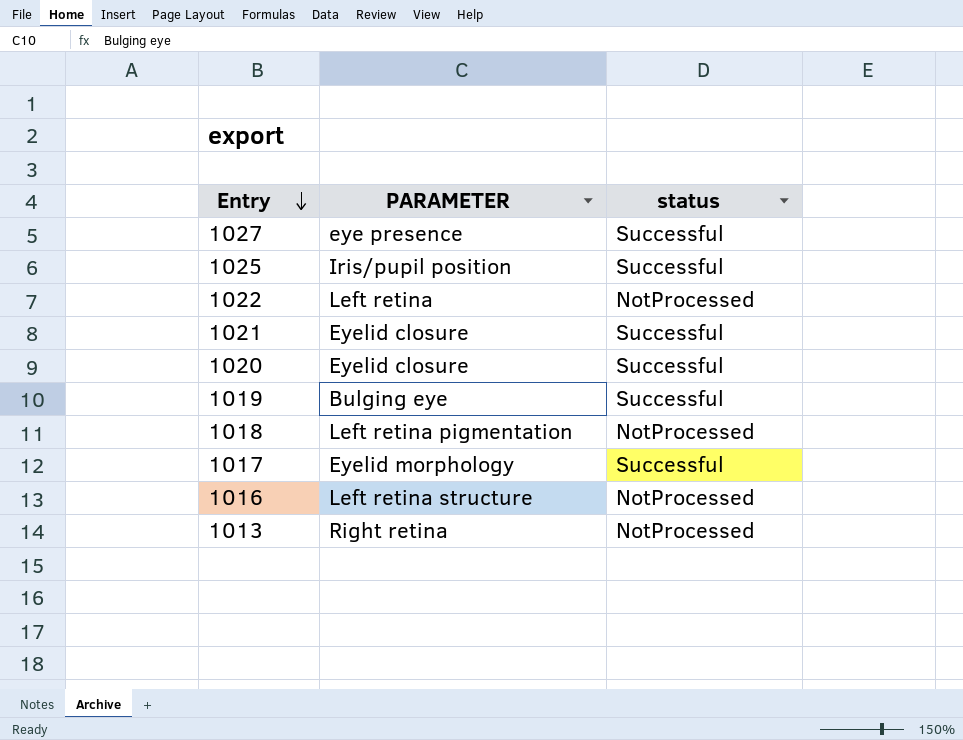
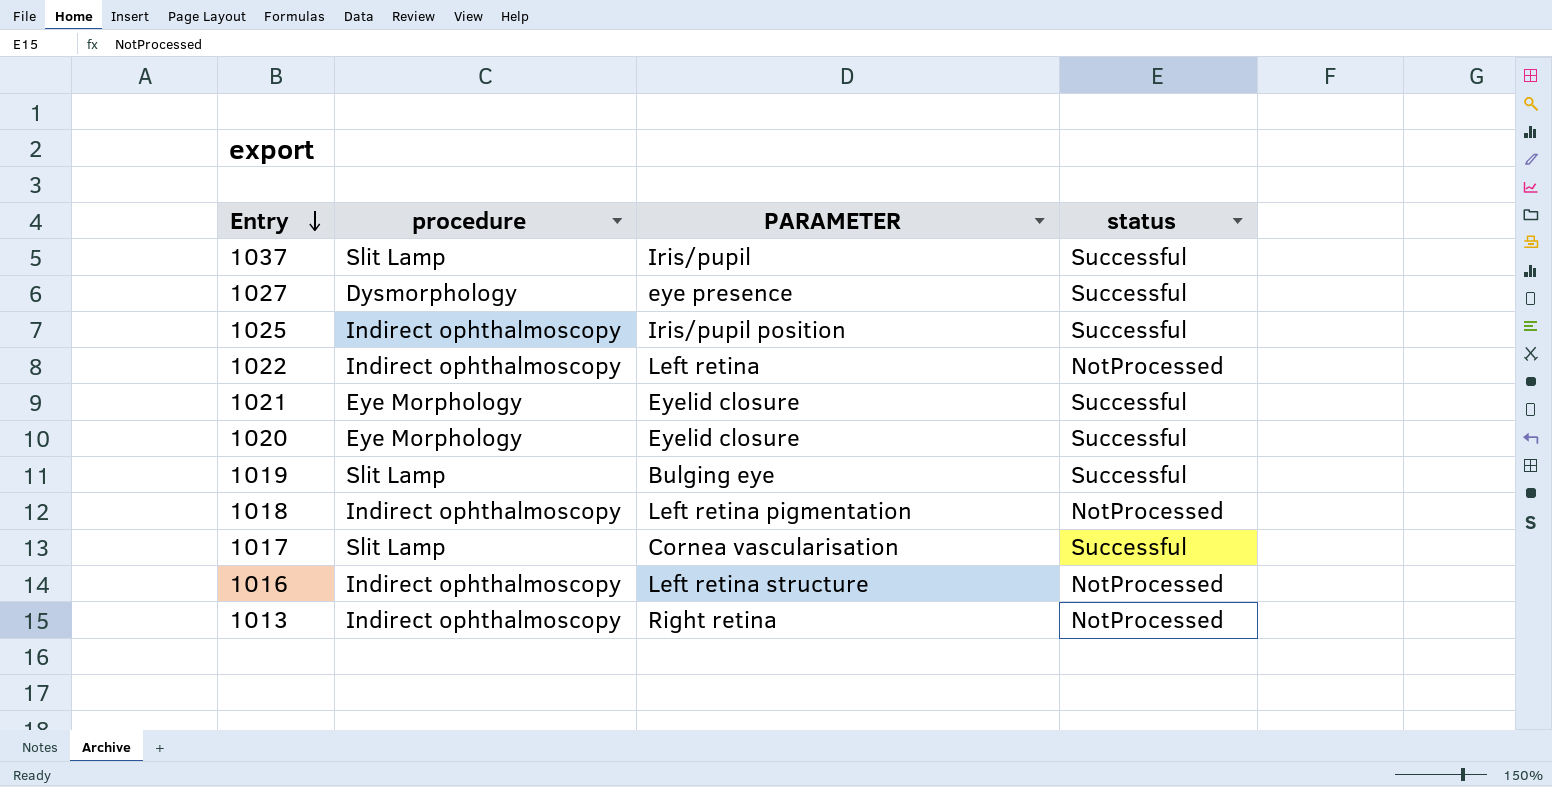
column procedure | position: none -> 2
row 1037: none -> Slit Lamp | Iris/pupil | Successful
1017 | PARAMETER: Eyelid morphology -> Cornea vascularisation

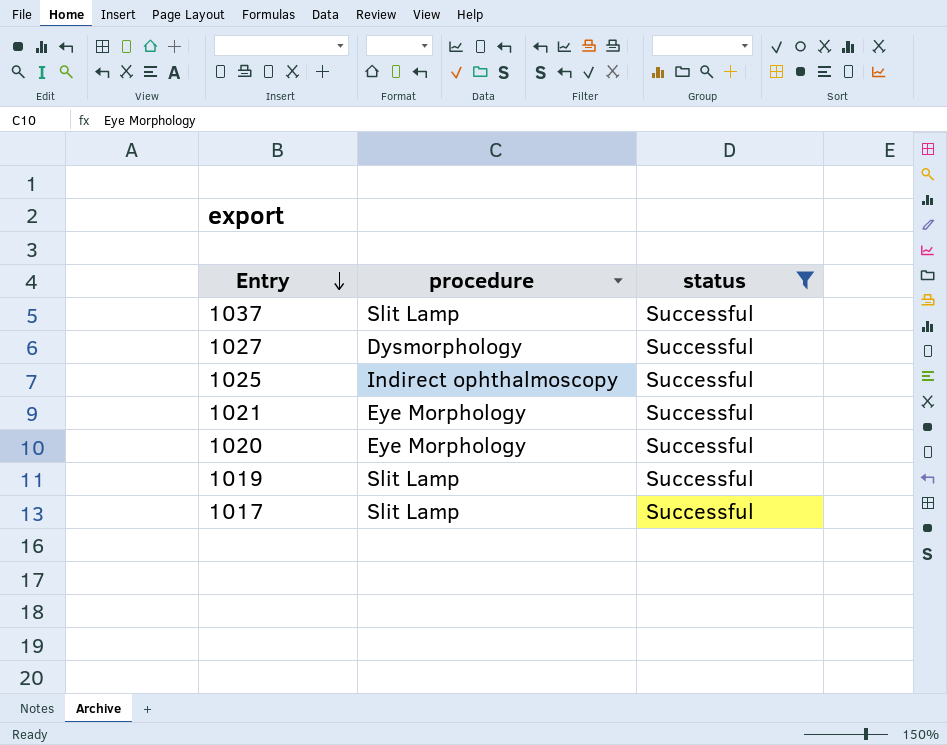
filter: none -> status = Successful
column PARAMETER | position: 3 -> none

